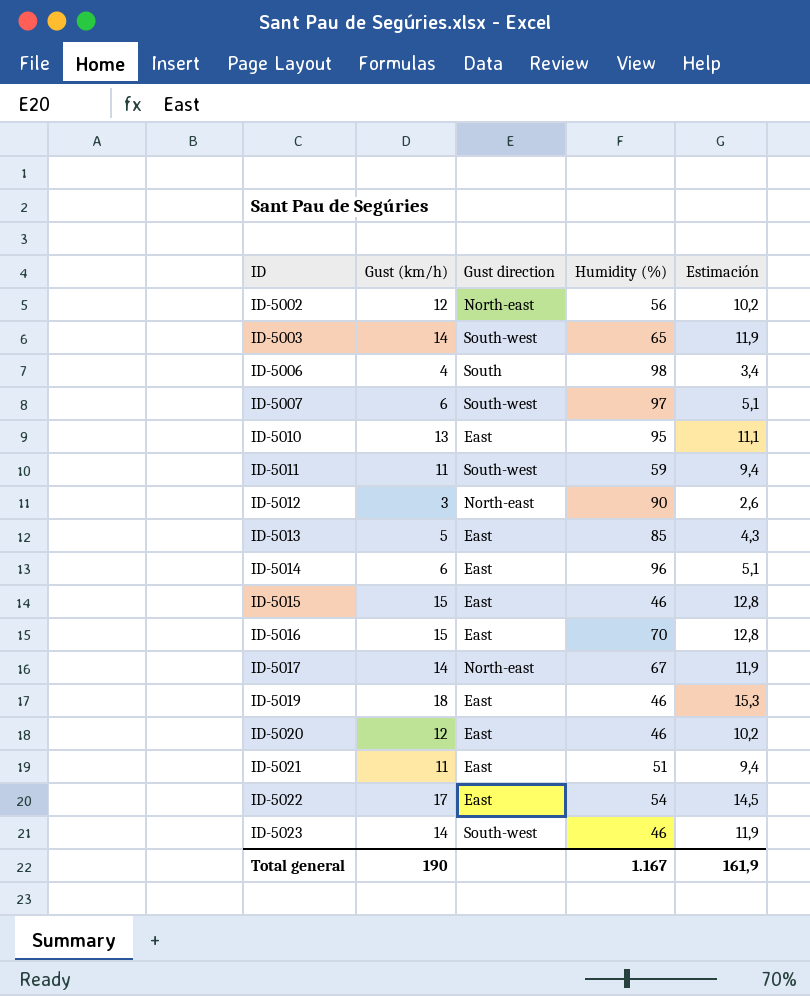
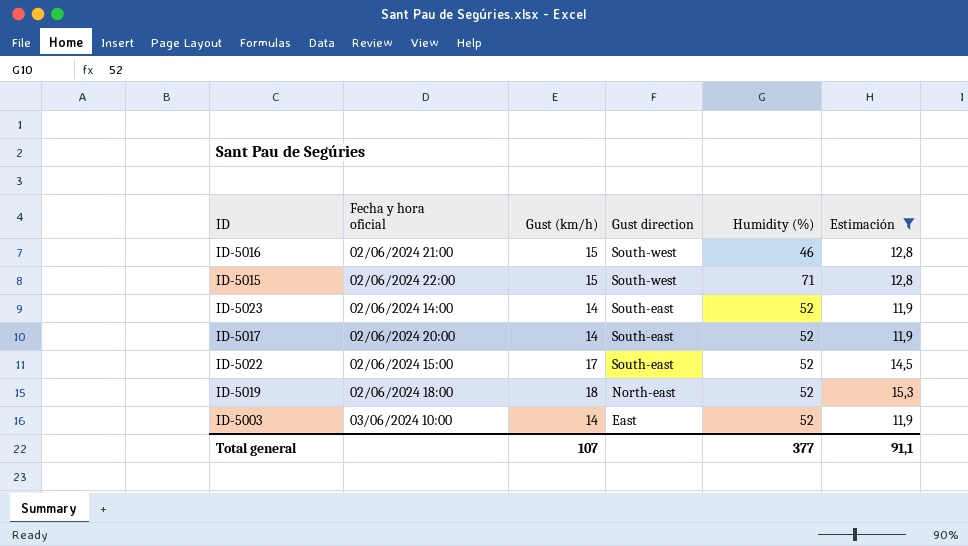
filter: none -> Estimación >= 11,9
row order: ID ascending -> Gust direction descending
column Fecha y hora oficial | position: none -> 2
ID-5016 | Gust direction: East -> South-west
ID-5016 | Humidity (%): 70 -> 46
ID-5015 | Gust direction: East -> South-west
ID-5015 | Humidity (%): 46 -> 71
ID-5023 | Gust direction: South-west -> South-east
ID-5023 | Humidity (%): 46 -> 52
ID-5017 | Gust direction: North-east -> South-east
ID-5017 | Humidity (%): 67 -> 52
ID-5022 | Gust direction: East -> South-east
ID-5022 | Humidity (%): 54 -> 52
ID-5019 | Gust direction: East -> North-east
ID-5019 | Humidity (%): 46 -> 52
ID-5003 | Gust direction: South-west -> East
ID-5003 | Humidity (%): 65 -> 52
Total general | Gust (km/h): 190 -> 107
Total general | Humidity (%): 1.167 -> 377
Total general | Estimación: 161,9 -> 91,1

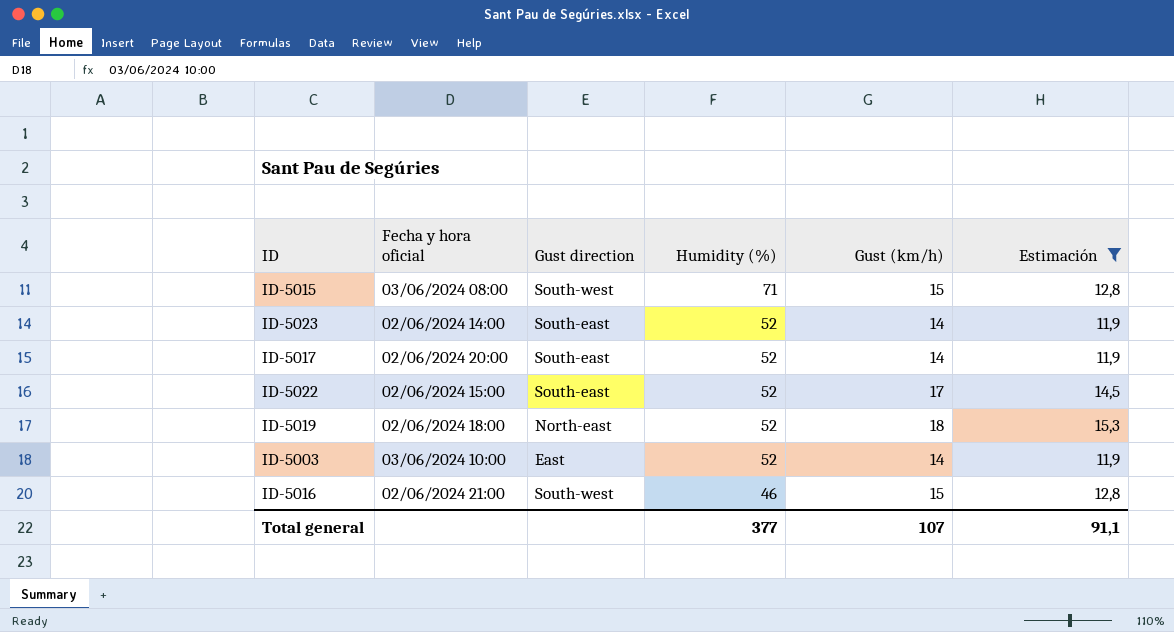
row order: Gust direction descending -> Humidity (%) descending
column Gust (km/h) | position: 3 -> 5
ID-5015 | Fecha y hora oficial: 02/06/2024 22:00 -> 03/06/2024 08:00

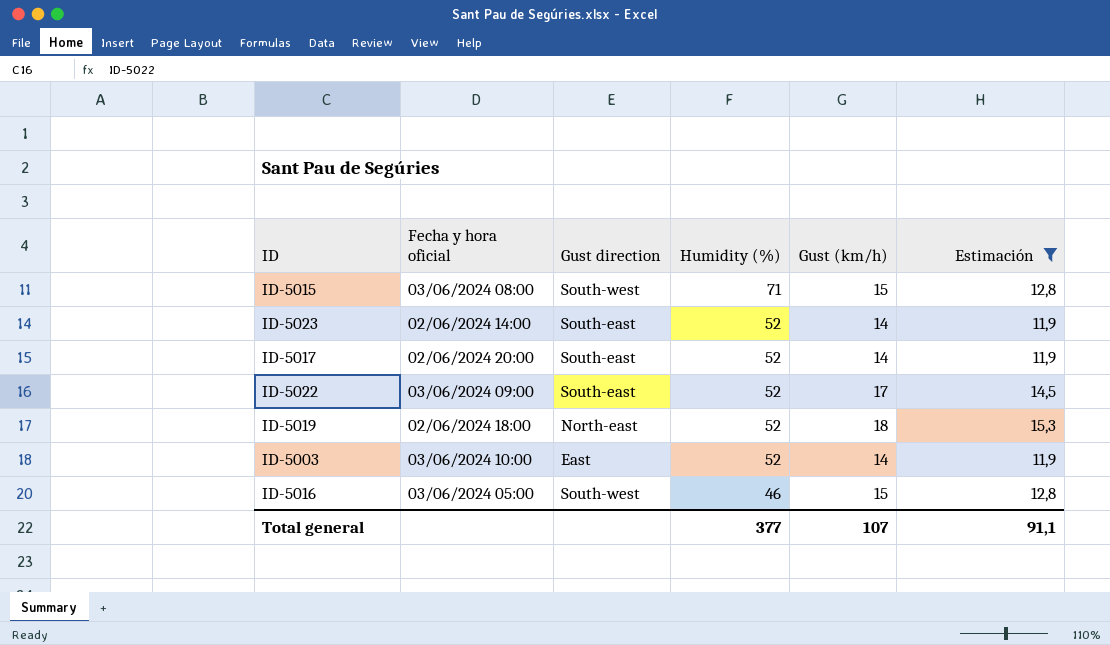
ID-5022 | Fecha y hora oficial: 02/06/2024 15:00 -> 03/06/2024 09:00
ID-5016 | Fecha y hora oficial: 02/06/2024 21:00 -> 03/06/2024 05:00

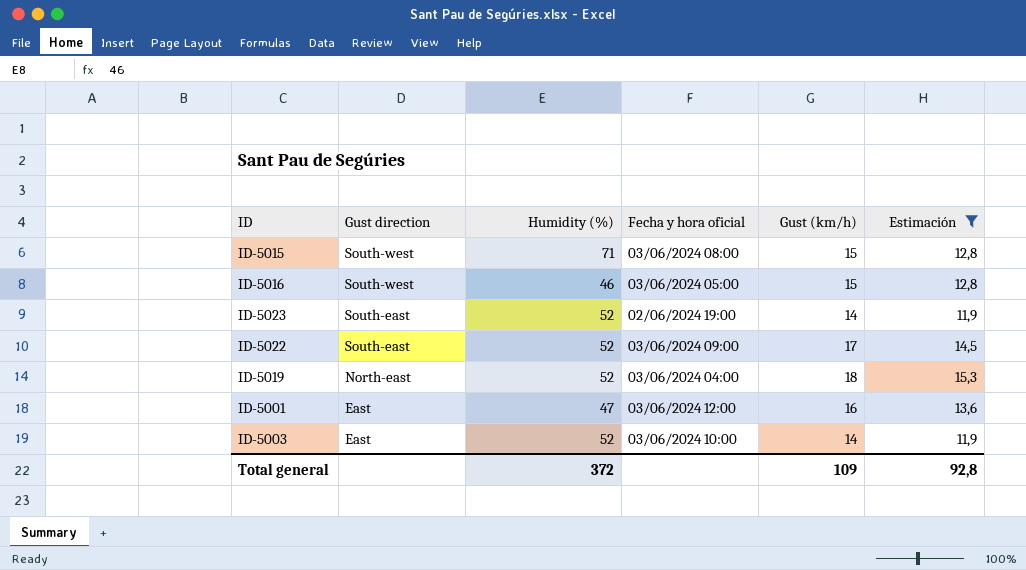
row order: Humidity (%) descending -> Gust direction descending
column Fecha y hora oficial | position: 2 -> 4
row ID-5017: 02/06/2024 20:00 | South-east | 52 | 14 | 11,9 -> none
ID-5023 | Fecha y hora oficial: 02/06/2024 14:00 -> 02/06/2024 19:00
ID-5019 | Fecha y hora oficial: 02/06/2024 18:00 -> 03/06/2024 04:00
row ID-5001: none -> East | 47 | 03/06/2024 12:00 | 16 | 13,6
Total general | Humidity (%): 377 -> 372
Total general | Gust (km/h): 107 -> 109
Total general | Estimación: 91,1 -> 92,8

